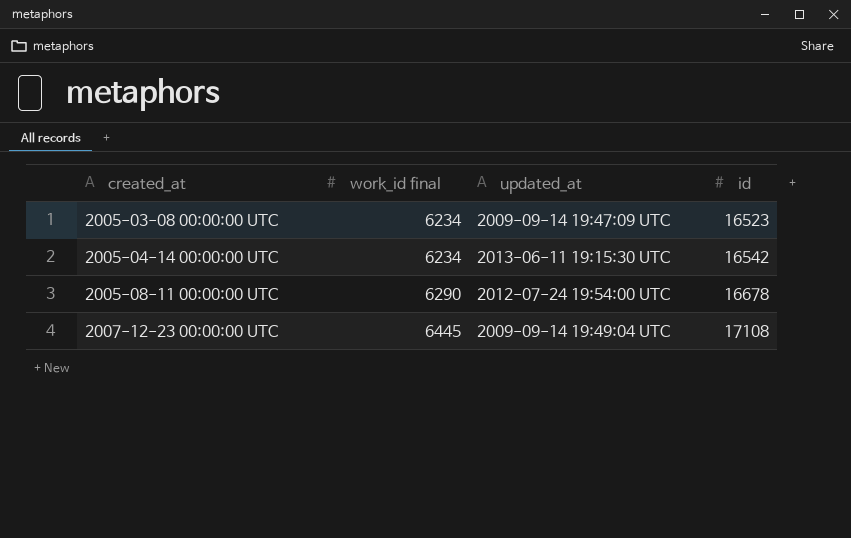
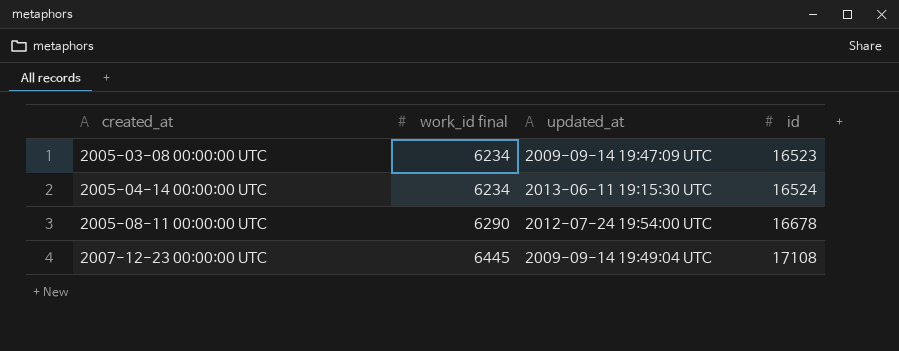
2005-04-14 00:00:00 UTC | id: 16542 -> 16524

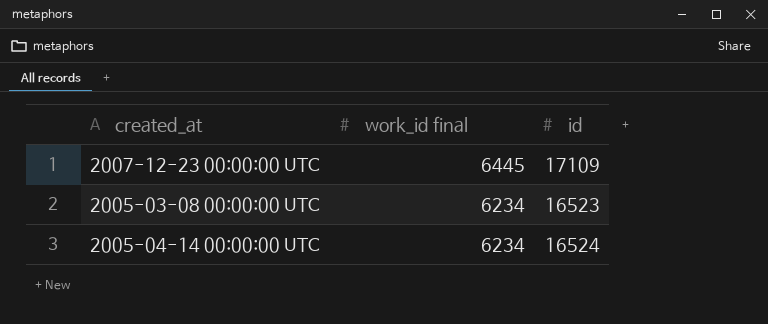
row order: created_at ascending -> work_id final descending
column updated_at | position: 3 -> none
row 2005-08-11 00:00:00 UTC: 6290 | 2012-07-24 19:54:00 UTC | 16678 -> none
2007-12-23 00:00:00 UTC | id: 17108 -> 17109

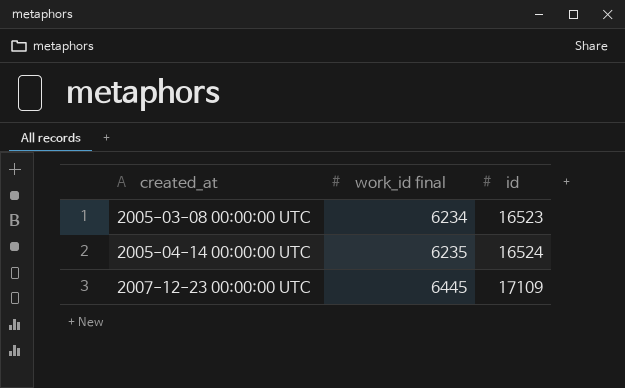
row order: work_id final descending -> created_at ascending
2005-04-14 00:00:00 UTC | work_id final: 6234 -> 6235

